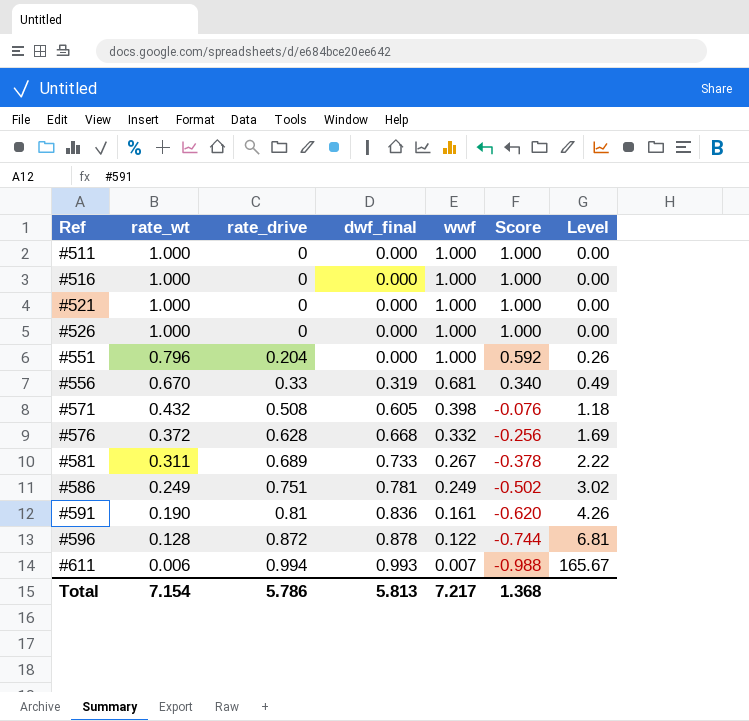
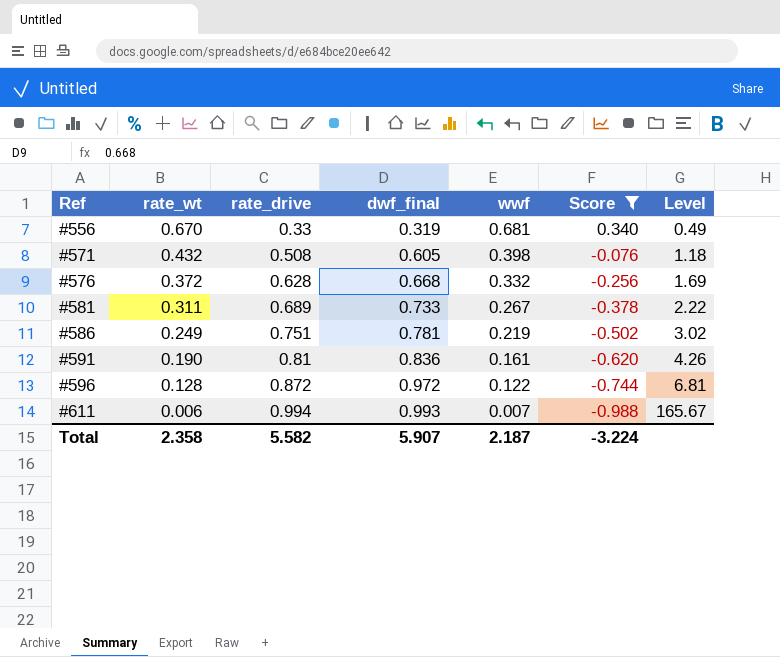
filter: none -> Score <= 0.340
#586 | wwf: 0.249 -> 0.219
#596 | dwf_final: 0.878 -> 0.972
Total | rate_wt: 7.154 -> 2.358
Total | rate_drive: 5.786 -> 5.582
Total | dwf_final: 5.813 -> 5.907
Total | wwf: 7.217 -> 2.187
Total | Score: 1.368 -> -3.224

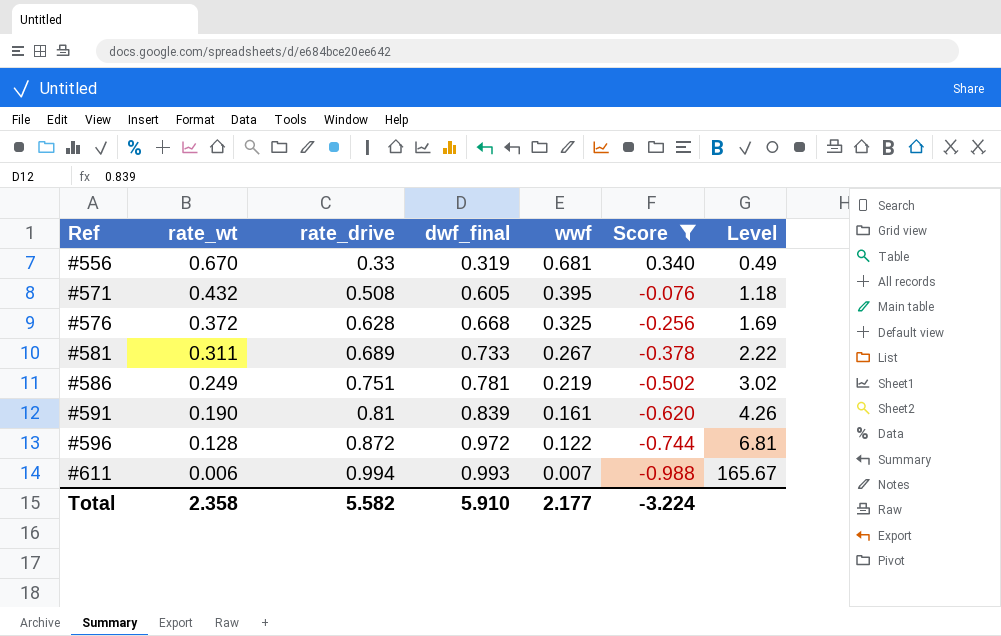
#571 | wwf: 0.398 -> 0.395
#576 | wwf: 0.332 -> 0.325
#591 | dwf_final: 0.836 -> 0.839
Total | dwf_final: 5.907 -> 5.910
Total | wwf: 2.187 -> 2.177

